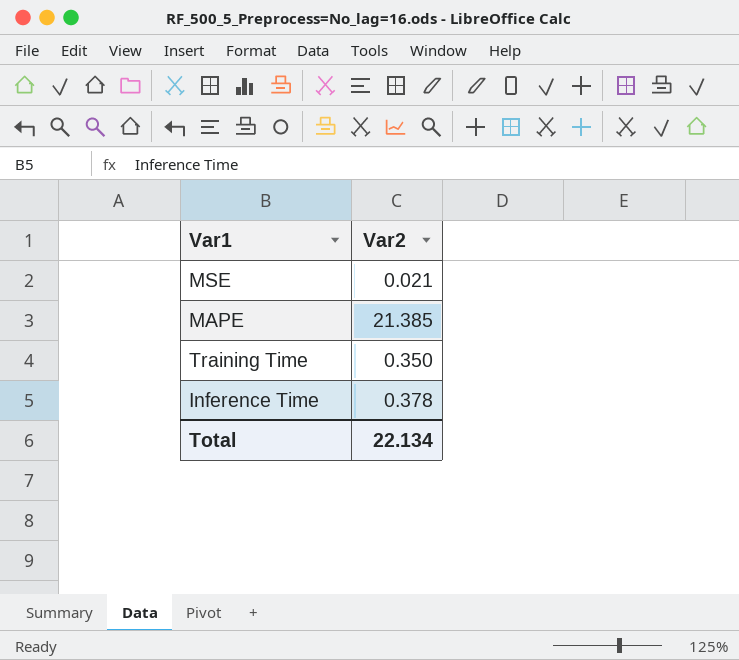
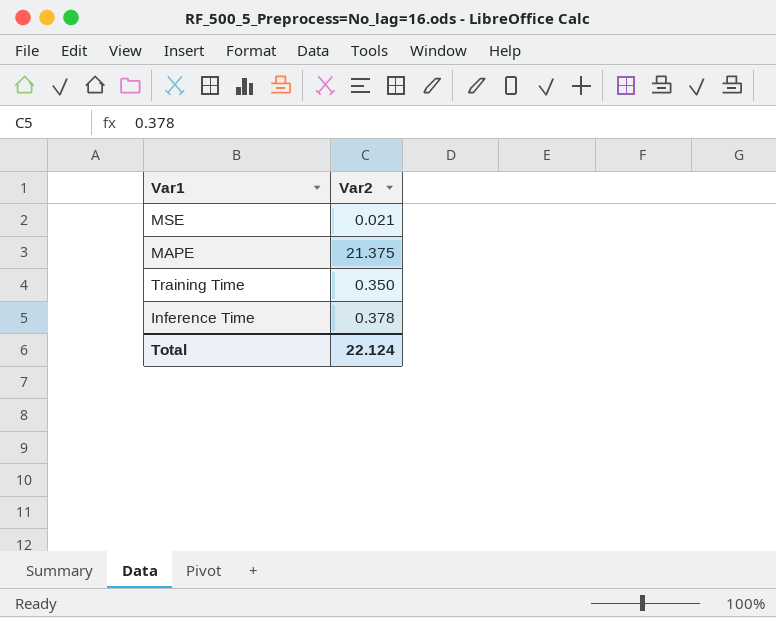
MAPE | Var2: 21.385 -> 21.375
Total | Var2: 22.134 -> 22.124

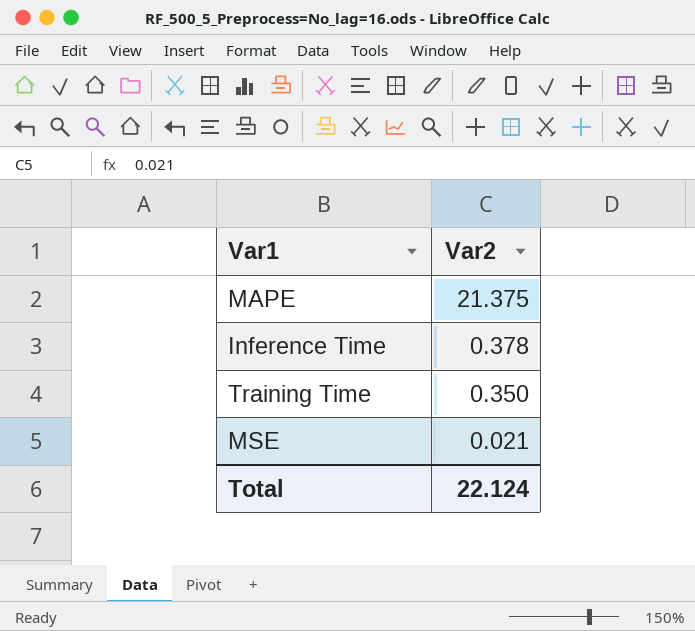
row order: none -> Var2 descending

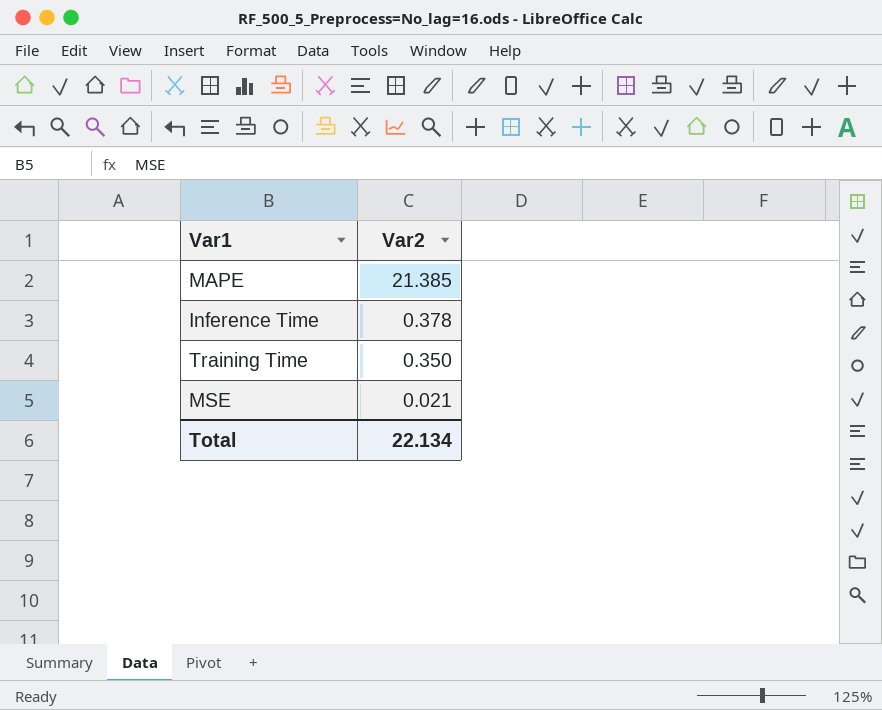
MAPE | Var2: 21.375 -> 21.385
Total | Var2: 22.124 -> 22.134

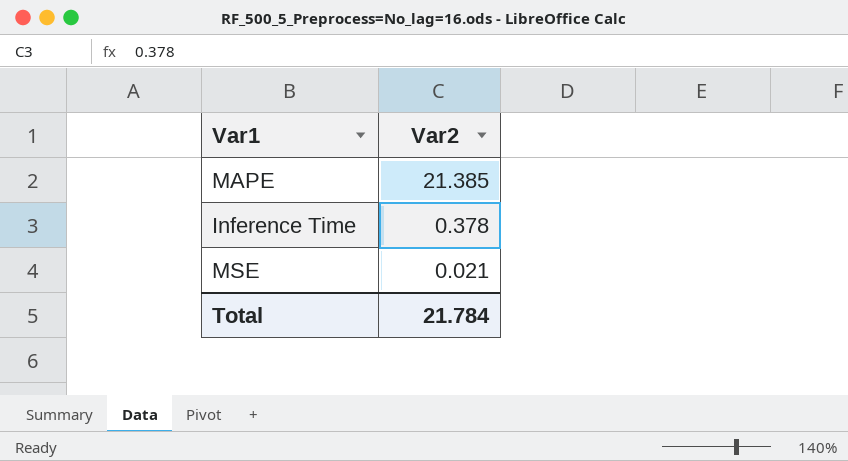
row Training Time: 0.350 -> none
Total | Var2: 22.134 -> 21.784

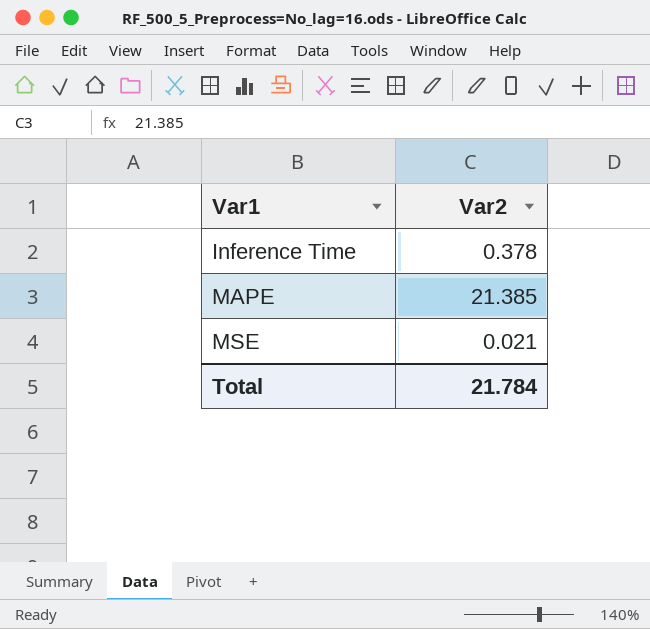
row order: Var2 descending -> Var1 ascending

